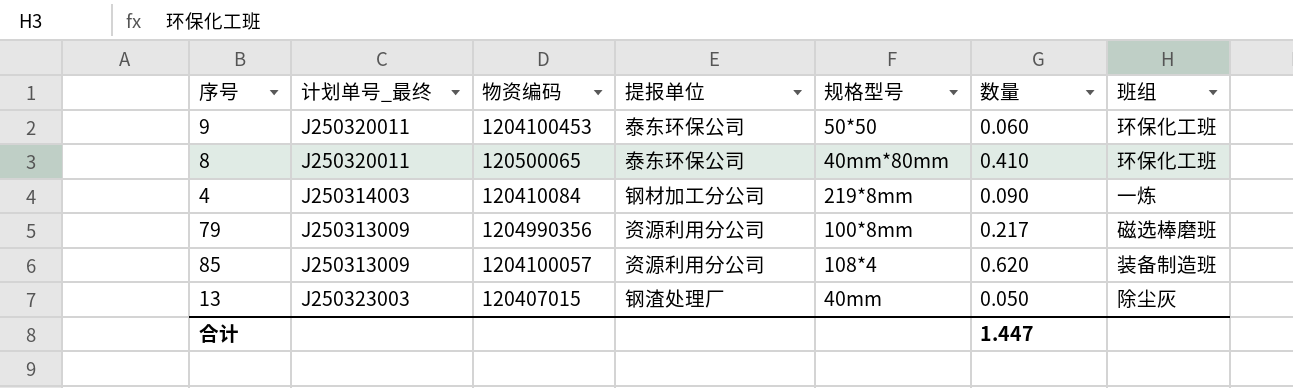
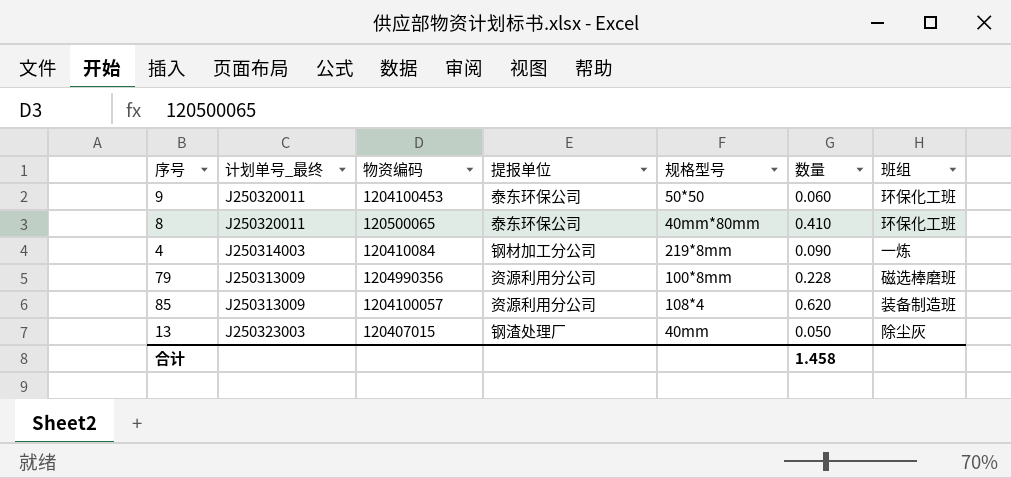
79 | 数量: 0.217 -> 0.228
合计 | 数量: 1.447 -> 1.458

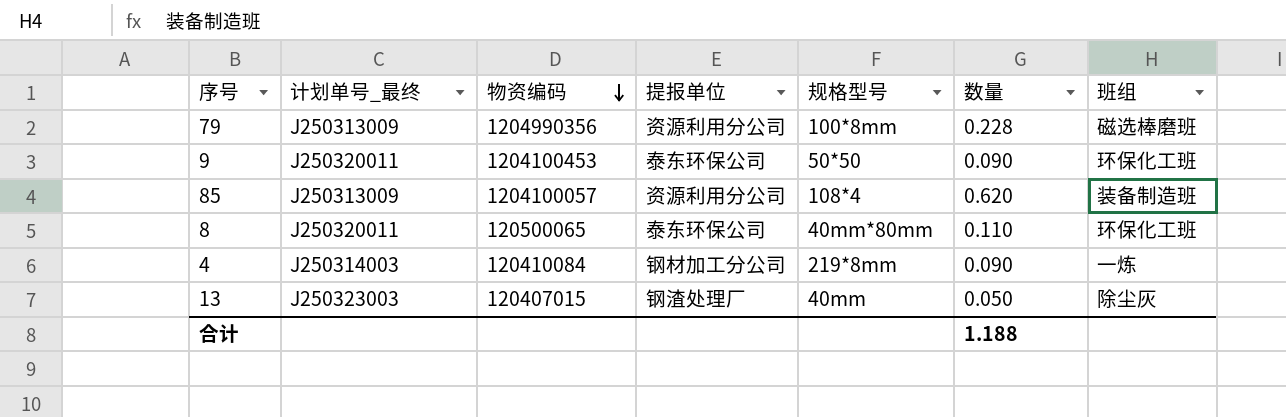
row order: none -> 物资编码 descending
9 | 数量: 0.060 -> 0.090
8 | 数量: 0.410 -> 0.110
合计 | 数量: 1.458 -> 1.188

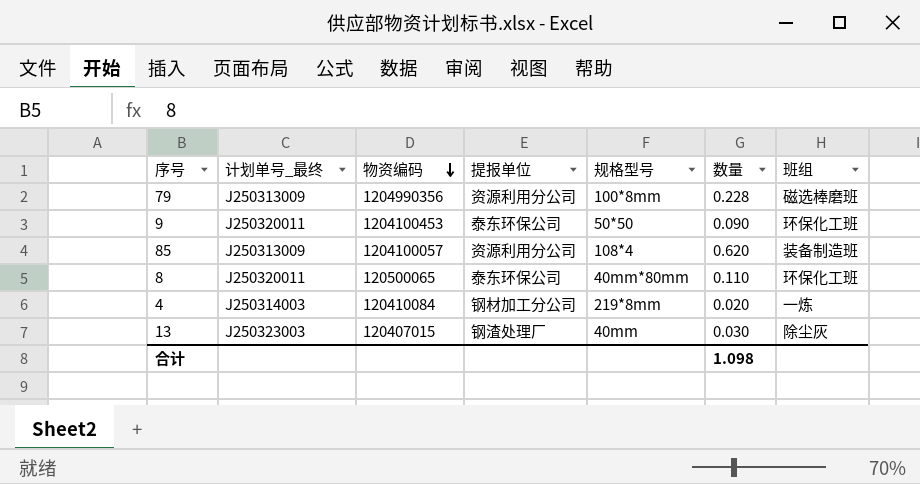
4 | 数量: 0.090 -> 0.020
13 | 数量: 0.050 -> 0.030
合计 | 数量: 1.188 -> 1.098

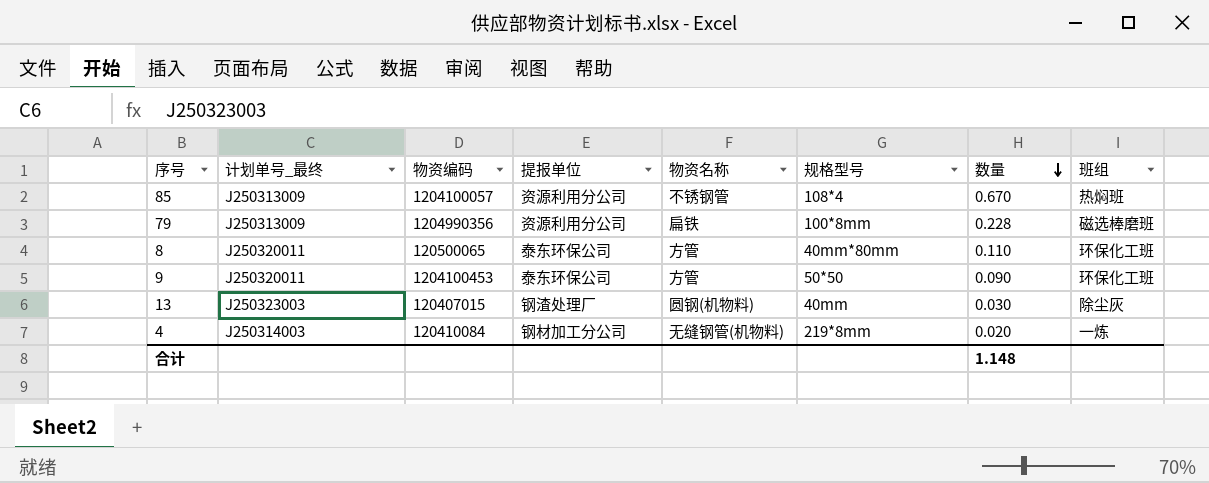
row order: 物资编码 descending -> 数量 descending
column 物资名称 | position: none -> 5
85 | 数量: 0.620 -> 0.670
85 | 班组: 装备制造班 -> 热焖班
合计 | 数量: 1.098 -> 1.148

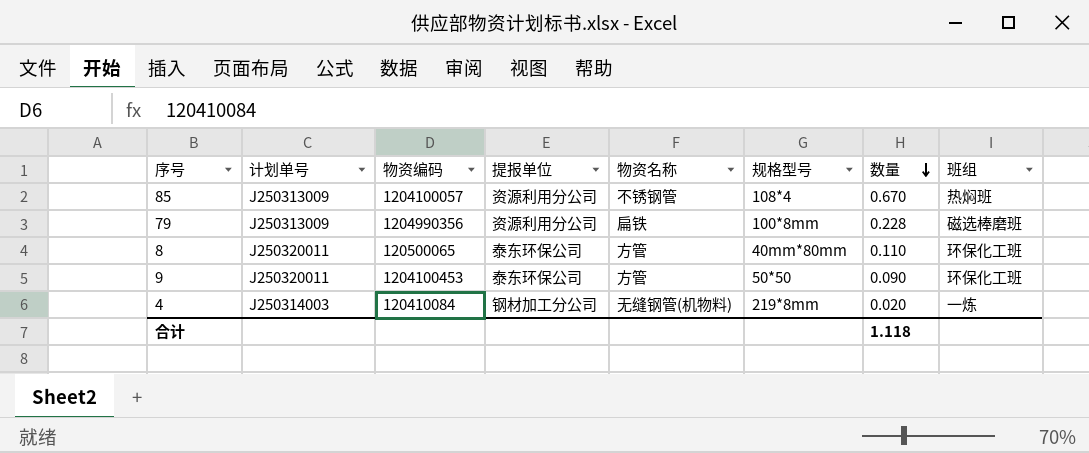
column name: 计划单号_最终 -> 计划单号
row 13: J250323003 | 120407015 | 钢渣处理厂 | 圆钢(机物料) | 40mm | 0.030 | 除尘灰 -> none
合计 | 数量: 1.148 -> 1.118

